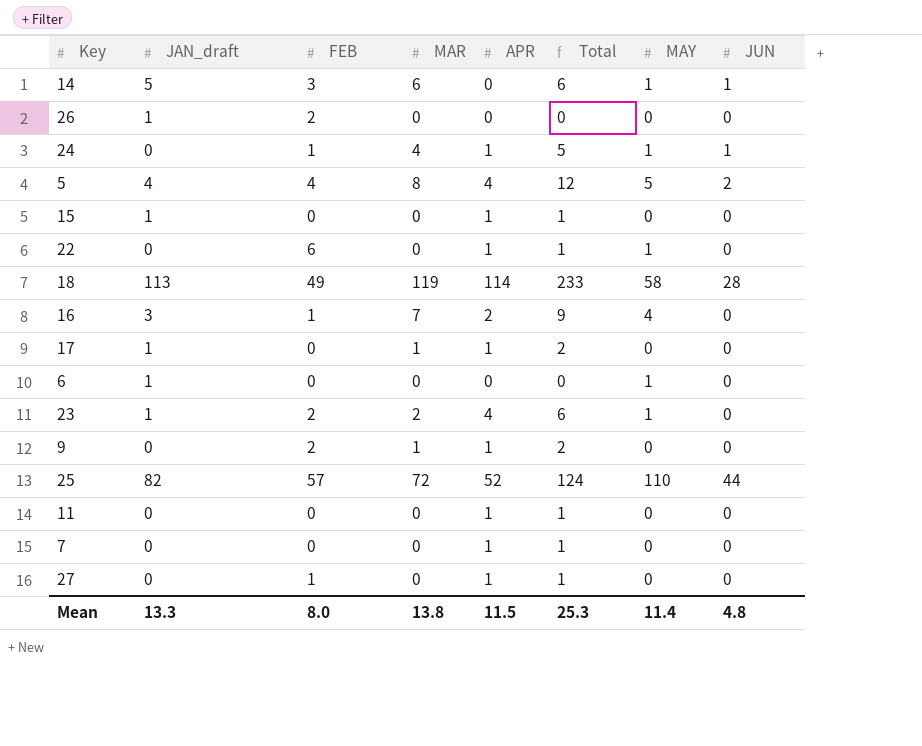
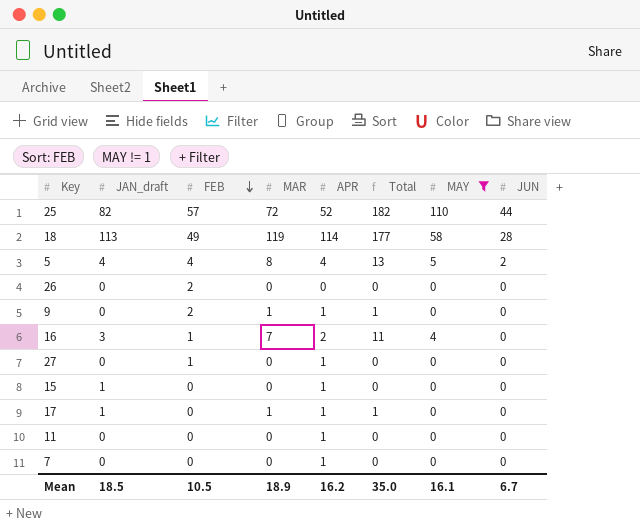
filter: none -> MAY != 1
row order: none -> FEB descending
column Total | formula: [MAR] + [APR] -> [MAR] + [MAY]
26 | JAN_draft: 1 -> 0
Mean | JAN_draft: 13.3 -> 18.5
Mean | FEB: 8.0 -> 10.5
Mean | MAR: 13.8 -> 18.9
Mean | APR: 11.5 -> 16.2
Mean | Total: 25.3 -> 35.0
Mean | MAY: 11.4 -> 16.1
Mean | JUN: 4.8 -> 6.7

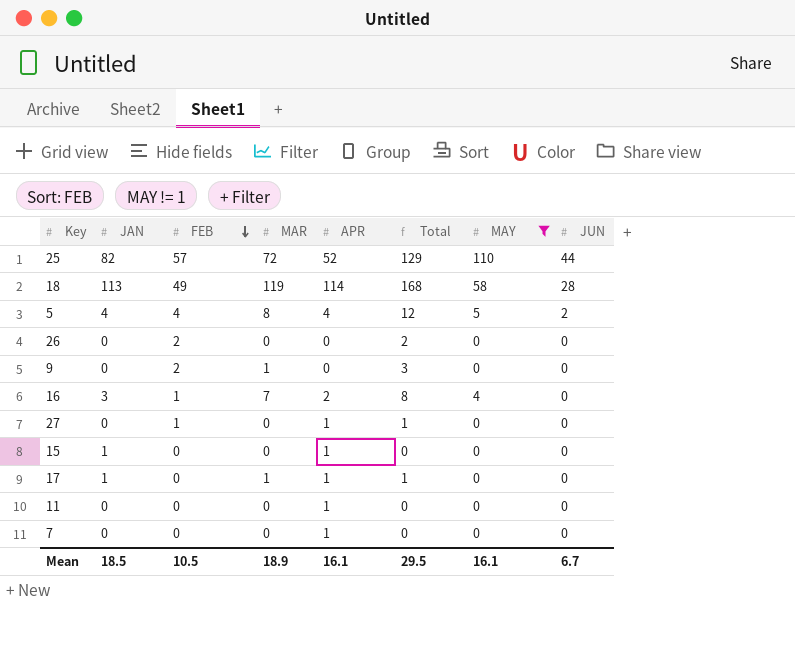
column name: JAN_draft -> JAN
column Total | formula: [MAR] + [MAY] -> [FEB] + [MAR]
9 | APR: 1 -> 0
Mean | APR: 16.2 -> 16.1
Mean | Total: 35.0 -> 29.5

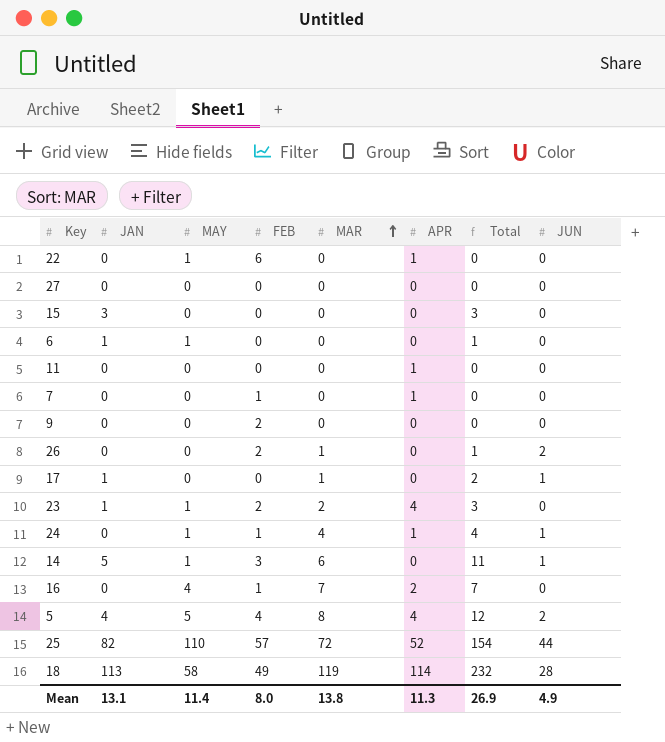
filter: MAY != 1 -> none
row order: FEB descending -> MAR ascending
column MAY | position: 7 -> 3
column Total | formula: [FEB] + [MAR] -> [JAN] + [MAR]
27 | FEB: 1 -> 0
27 | APR: 1 -> 0
15 | JAN: 1 -> 3
15 | APR: 1 -> 0
7 | FEB: 0 -> 1
9 | MAR: 1 -> 0
26 | MAR: 0 -> 1
26 | JUN: 0 -> 2
17 | APR: 1 -> 0
17 | JUN: 0 -> 1
16 | JAN: 3 -> 0
Mean | JAN: 18.5 -> 13.1
Mean | MAY: 16.1 -> 11.4
Mean | FEB: 10.5 -> 8.0
Mean | MAR: 18.9 -> 13.8
Mean | APR: 16.1 -> 11.3
Mean | Total: 29.5 -> 26.9
Mean | JUN: 6.7 -> 4.9

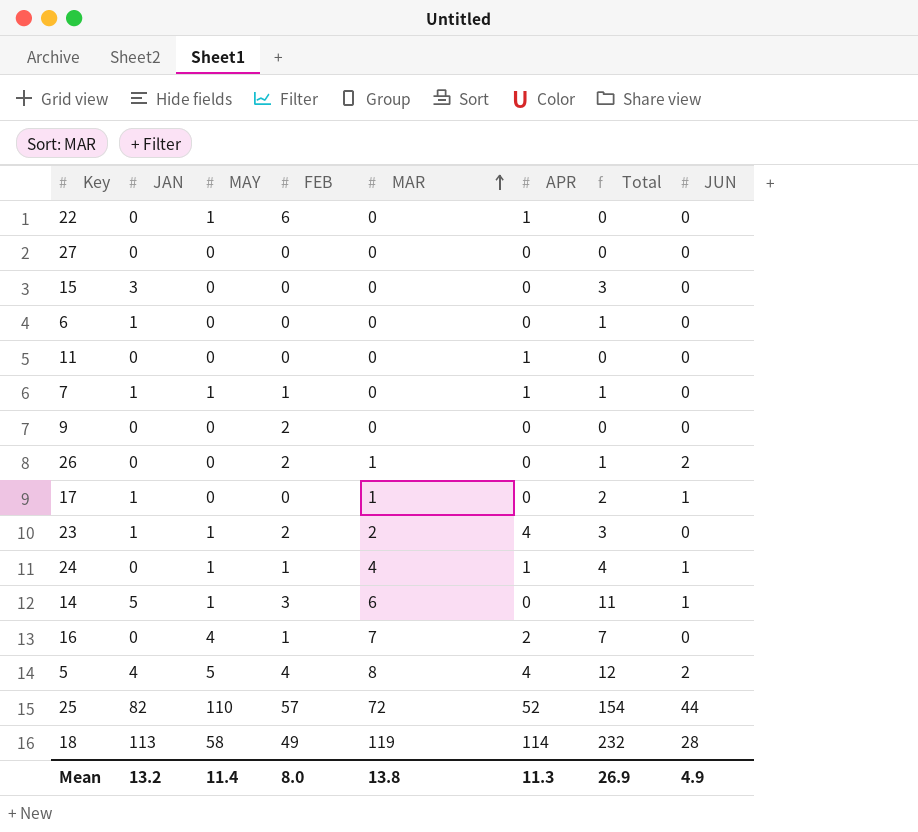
6 | MAY: 1 -> 0
7 | JAN: 0 -> 1
7 | MAY: 0 -> 1
7 | Total: 0 -> 1
Mean | JAN: 13.1 -> 13.2

